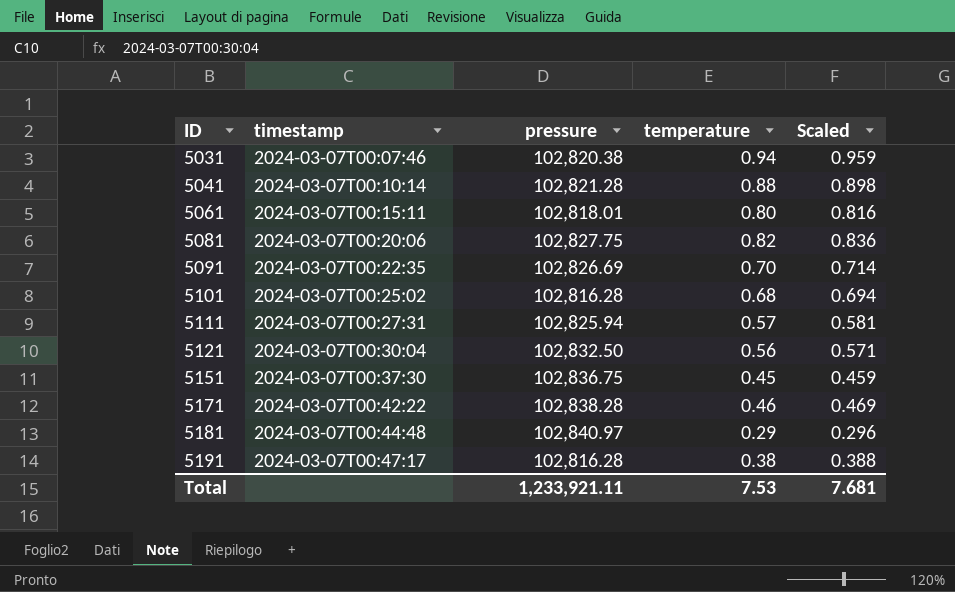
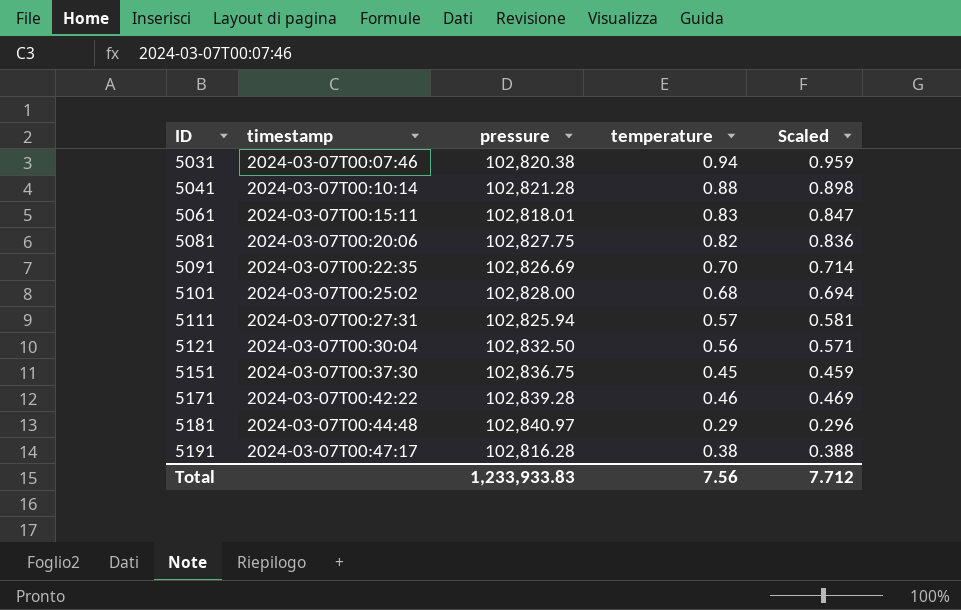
5061 | temperature: 0.80 -> 0.83
5061 | Scaled: 0.816 -> 0.847
5101 | pressure: 102,816.28 -> 102,828.00
5171 | pressure: 102,838.28 -> 102,839.28
Total | pressure: 1,233,921.11 -> 1,233,933.83
Total | temperature: 7.53 -> 7.56
Total | Scaled: 7.681 -> 7.712

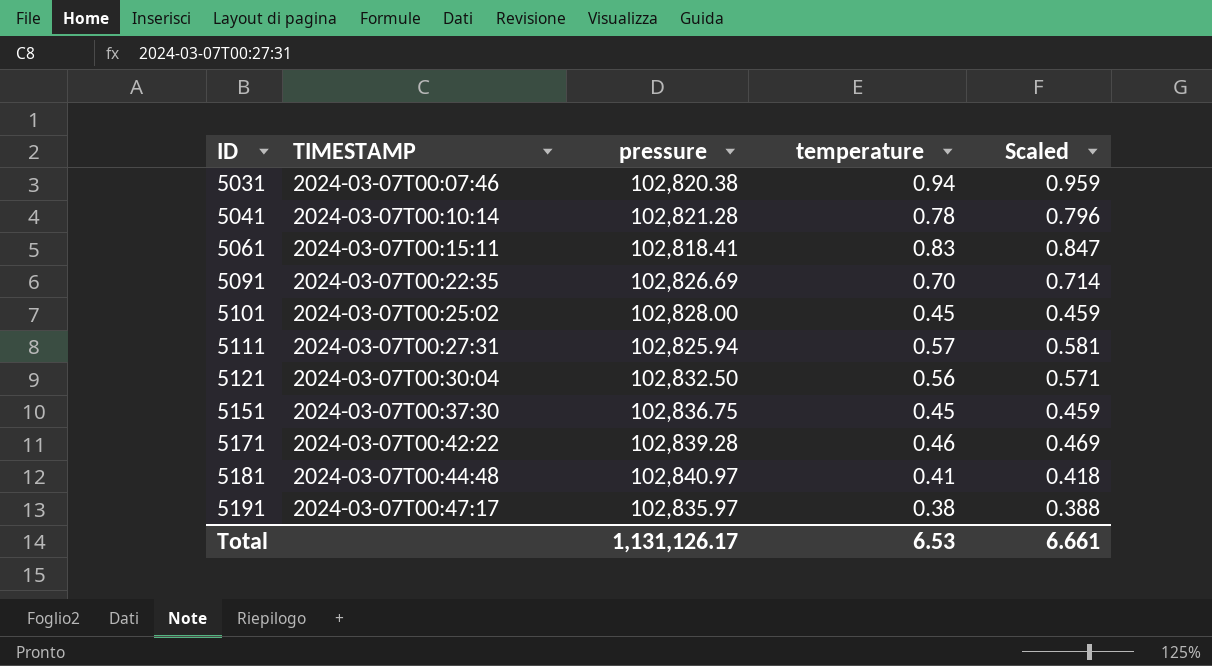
column name: timestamp -> TIMESTAMP
row 5081: 2024-03-07T00:20:06 | 102,827.75 | 0.82 | 0.836 -> none
5041 | temperature: 0.88 -> 0.78
5041 | Scaled: 0.898 -> 0.796
5061 | pressure: 102,818.01 -> 102,818.41
5101 | temperature: 0.68 -> 0.45
5101 | Scaled: 0.694 -> 0.459
5181 | temperature: 0.29 -> 0.41
5181 | Scaled: 0.296 -> 0.418
5191 | pressure: 102,816.28 -> 102,835.97
Total | pressure: 1,233,933.83 -> 1,131,126.17
Total | temperature: 7.56 -> 6.53
Total | Scaled: 7.712 -> 6.661

